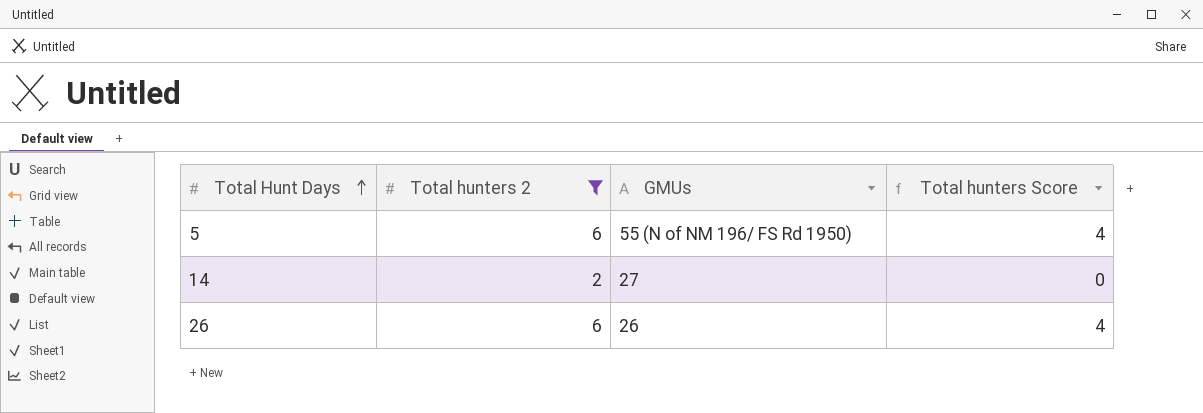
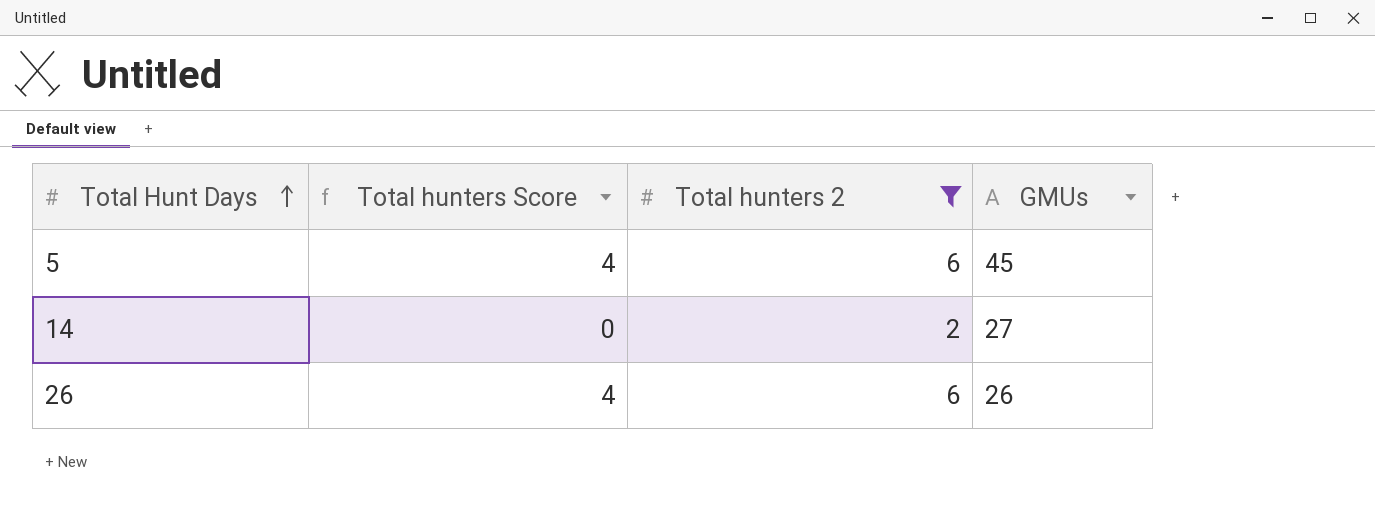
column Total hunters Score | position: 4 -> 2
5 | GMUs: 55 (N of NM 196/ FS Rd 1950) -> 45

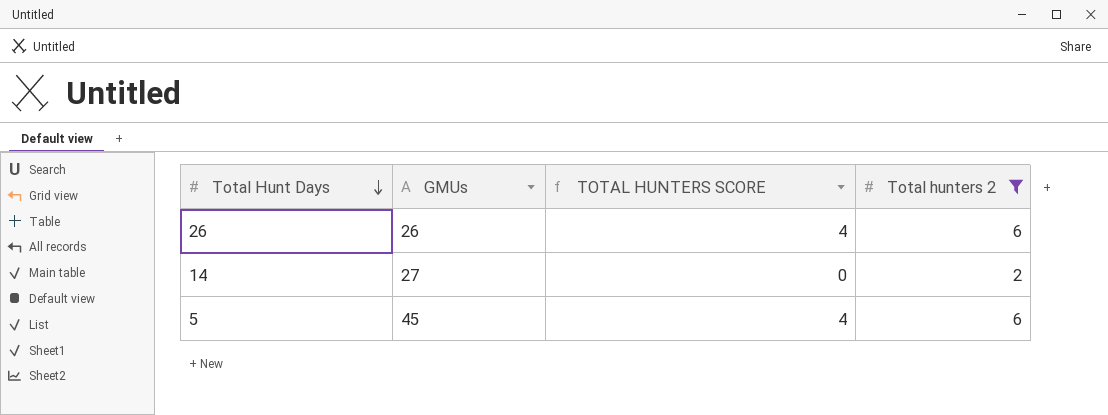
row order: Total Hunt Days ascending -> Total Hunt Days descending
column GMUs | position: 4 -> 2
column name: Total hunters Score -> TOTAL HUNTERS SCORE

